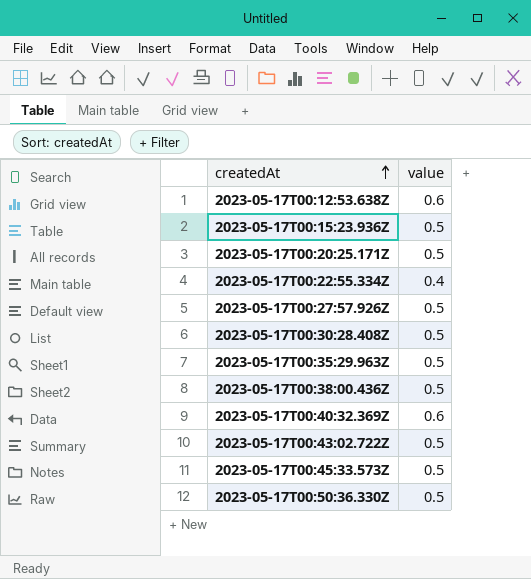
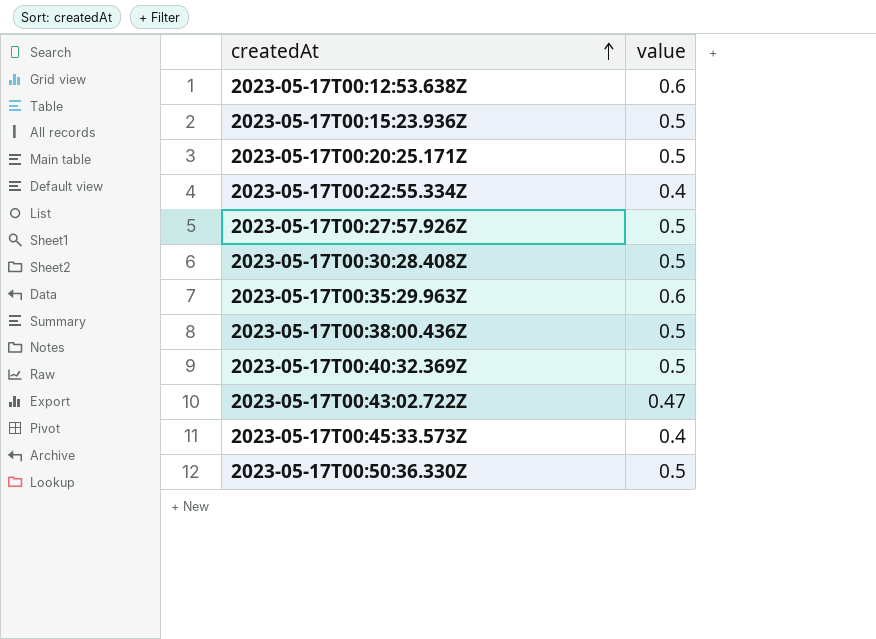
2023-05-17T00:35:29.963Z | value: 0.5 -> 0.6
2023-05-17T00:40:32.369Z | value: 0.6 -> 0.5
2023-05-17T00:43:02.722Z | value: 0.5 -> 0.47
2023-05-17T00:45:33.573Z | value: 0.5 -> 0.4

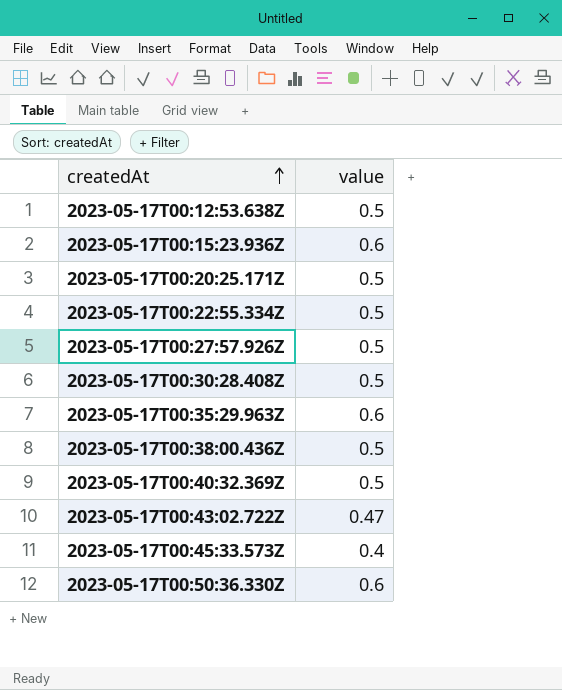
2023-05-17T00:12:53.638Z | value: 0.6 -> 0.5
2023-05-17T00:15:23.936Z | value: 0.5 -> 0.6
2023-05-17T00:22:55.334Z | value: 0.4 -> 0.5
2023-05-17T00:50:36.330Z | value: 0.5 -> 0.6

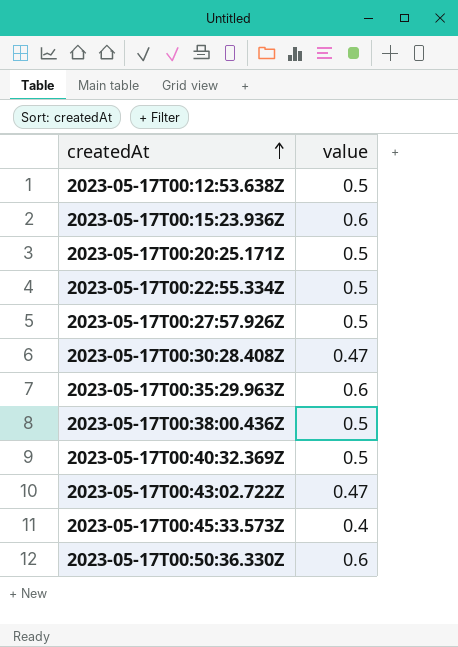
2023-05-17T00:30:28.408Z | value: 0.5 -> 0.47

